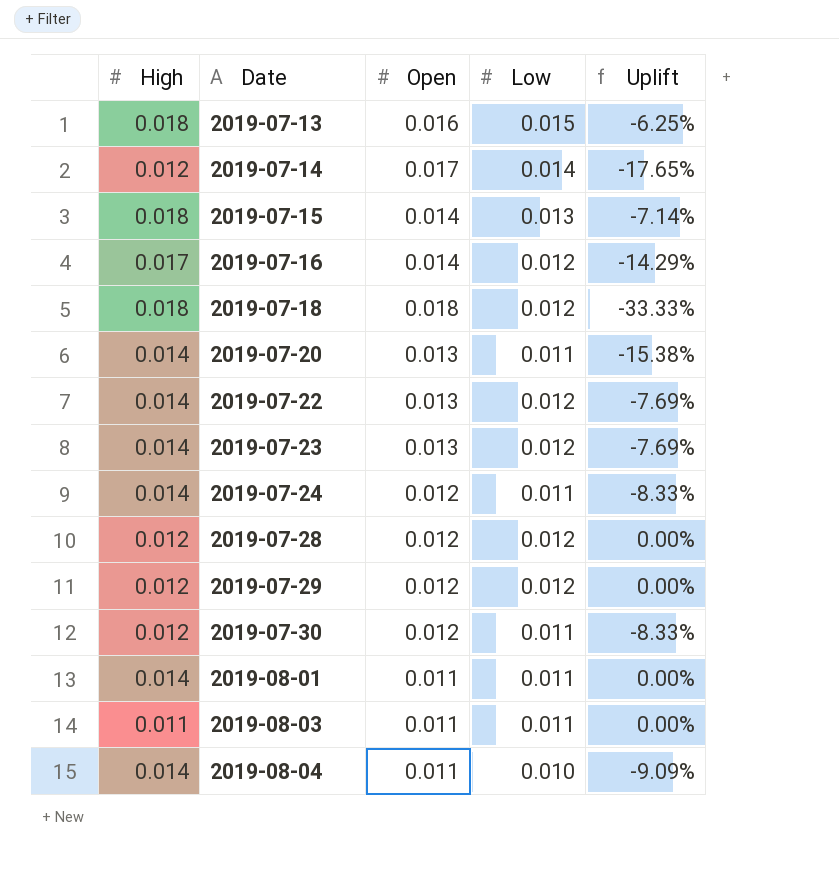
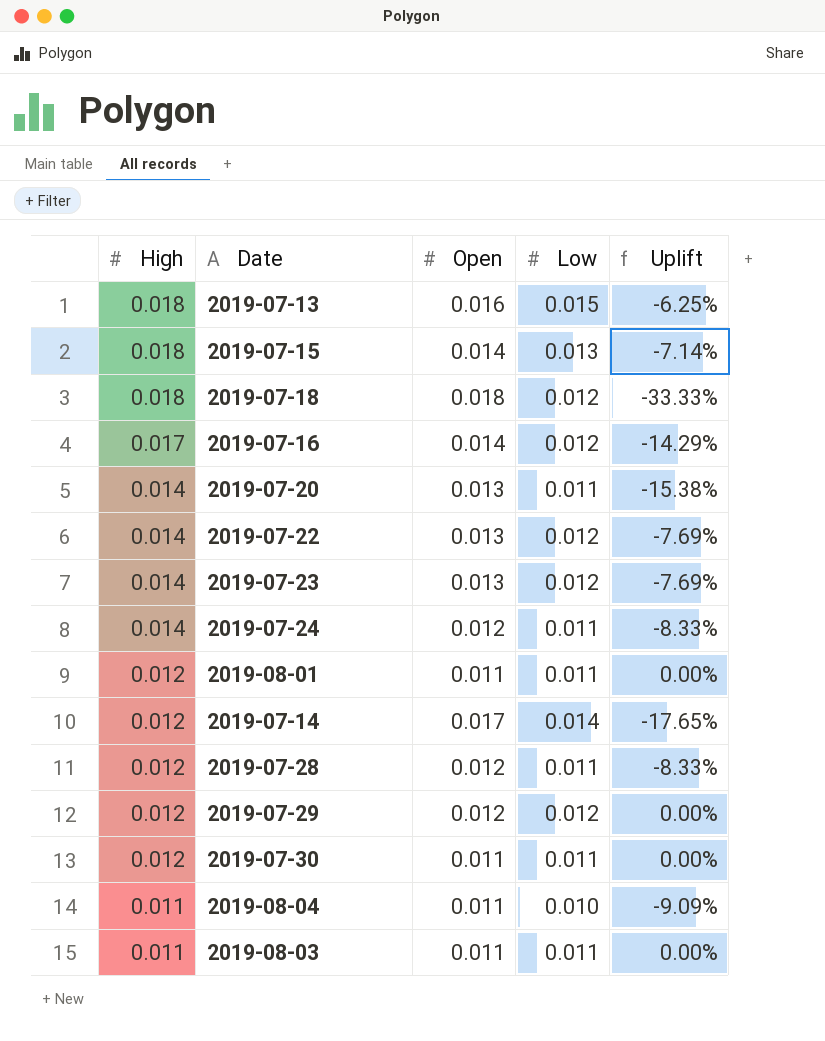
row order: Date ascending -> High descending
2019-08-01 | High: 0.014 -> 0.012
2019-07-28 | Low: 0.012 -> 0.011
2019-07-28 | Uplift: 0.00% -> -8.33%
2019-07-30 | Open: 0.012 -> 0.011
2019-07-30 | Uplift: -8.33% -> 0.00%
2019-08-04 | High: 0.014 -> 0.011

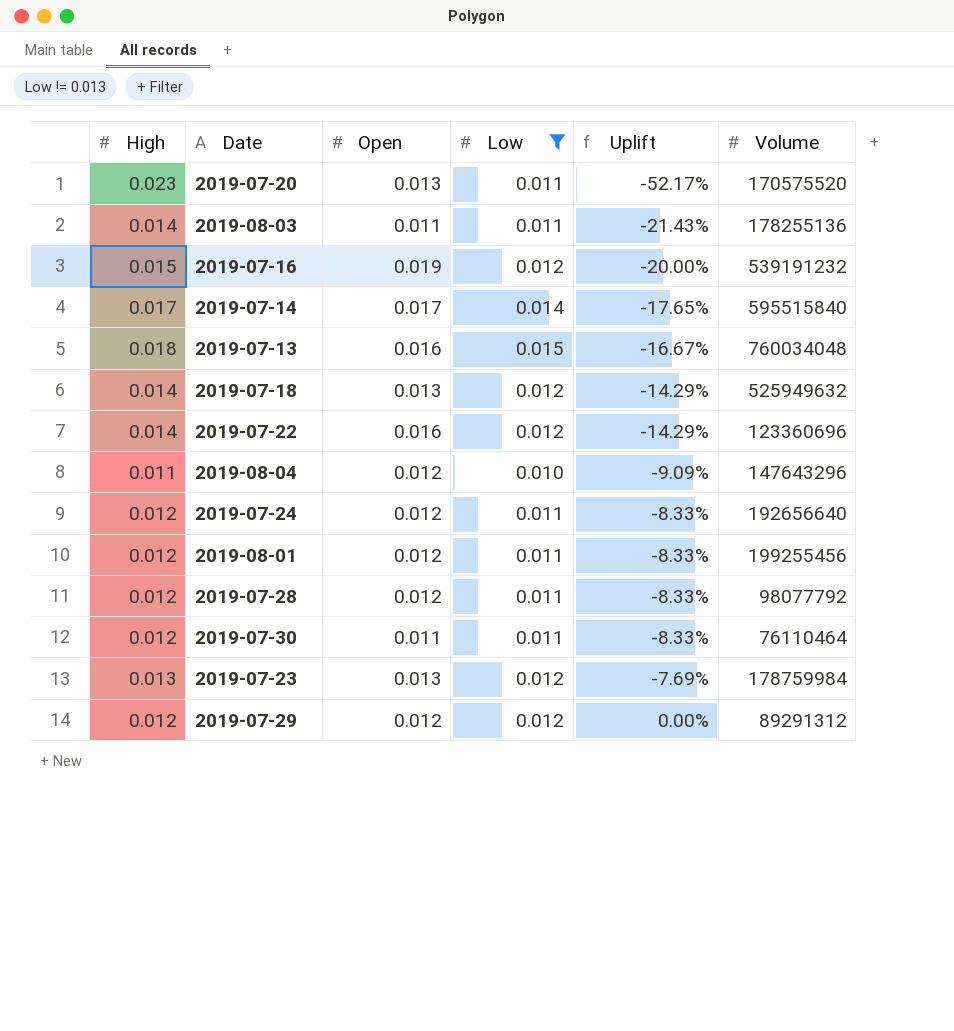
filter: none -> Low != 0.013
row order: High descending -> Uplift ascending
column Uplift | formula: ([Low] - [Open]) / [Open] -> ([Low] - [High]) / [High]
column Volume | position: none -> 6
2019-07-20 | High: 0.014 -> 0.023
2019-08-03 | High: 0.011 -> 0.014
2019-07-16 | High: 0.017 -> 0.015
2019-07-16 | Open: 0.014 -> 0.019
2019-07-14 | High: 0.012 -> 0.017
2019-07-18 | High: 0.018 -> 0.014
2019-07-18 | Open: 0.018 -> 0.013
2019-07-22 | Open: 0.013 -> 0.016
2019-08-04 | Open: 0.011 -> 0.012
2019-07-24 | High: 0.014 -> 0.012
2019-08-01 | Open: 0.011 -> 0.012
2019-07-23 | High: 0.014 -> 0.013

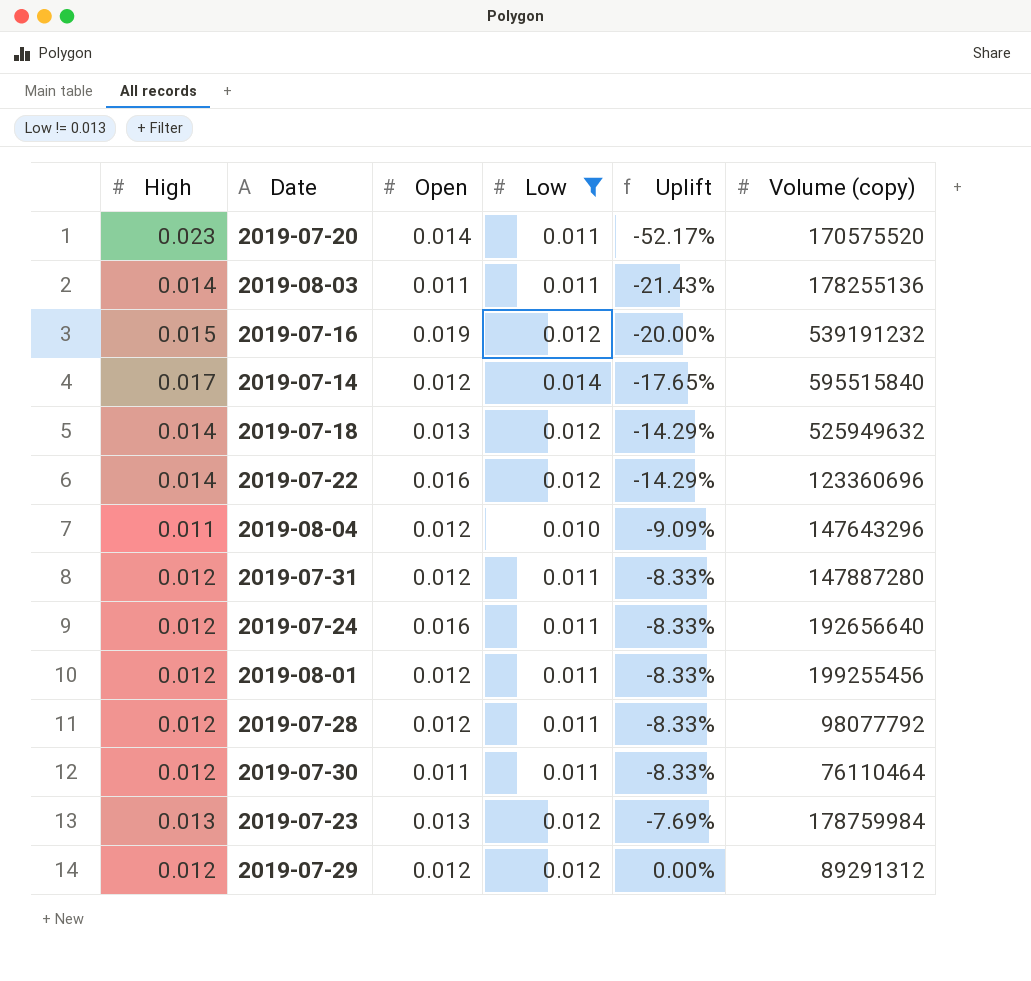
column name: Volume -> Volume (copy)
row 2019-07-13: 0.018 | 0.016 | 0.015 | -16.67% | 760034048 -> none
2019-07-20 | Open: 0.013 -> 0.014
2019-07-14 | Open: 0.017 -> 0.012
row 2019-07-31: none -> 0.012 | 0.012 | 0.011 | -8.33% | 147887280
2019-07-24 | Open: 0.012 -> 0.016

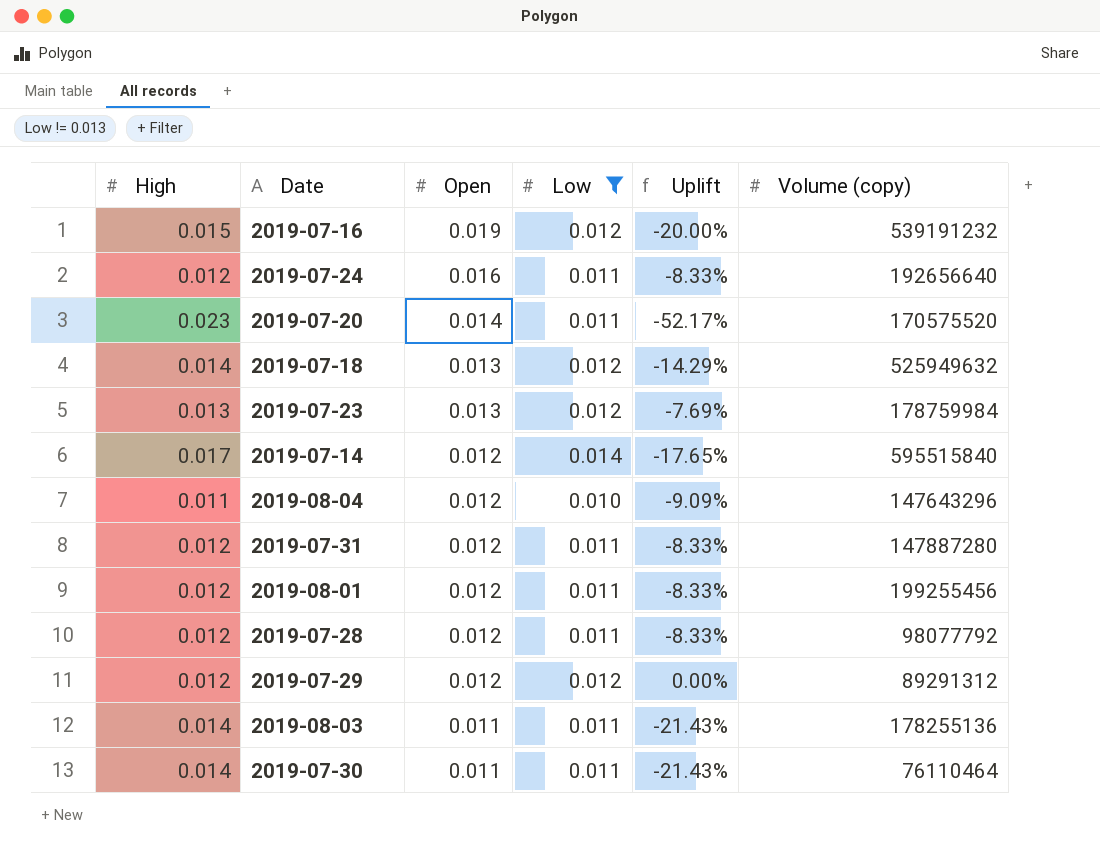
row order: Uplift ascending -> Open descending
row 2019-07-22: 0.014 | 0.016 | 0.012 | -14.29% | 123360696 -> none
2019-07-30 | High: 0.012 -> 0.014
2019-07-30 | Uplift: -8.33% -> -21.43%

